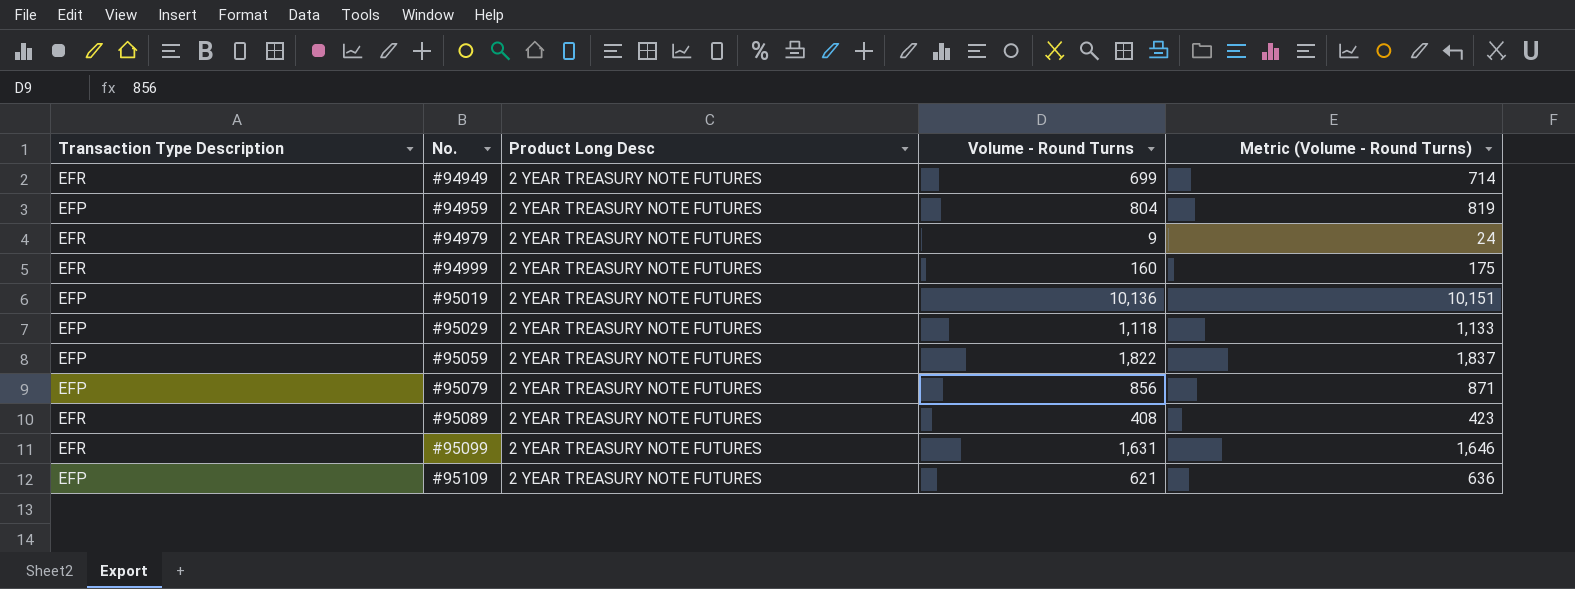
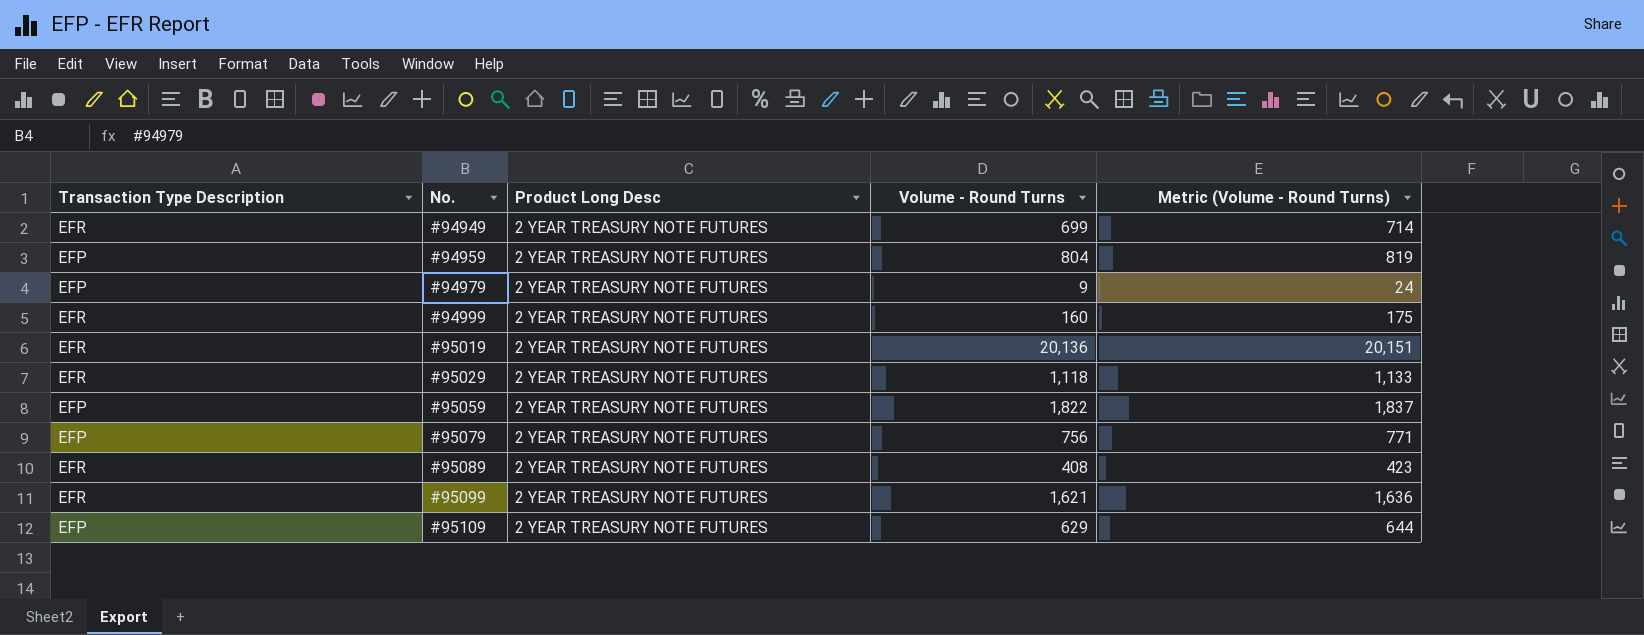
#94979 | Transaction Type Description: EFR -> EFP
#95019 | Transaction Type Description: EFP -> EFR
#95019 | Volume - Round Turns: 10,136 -> 20,136
#95019 | Metric (Volume - Round Turns): 10,151 -> 20,151
#95029 | Transaction Type Description: EFP -> EFR
#95079 | Volume - Round Turns: 856 -> 756
#95079 | Metric (Volume - Round Turns): 871 -> 771
#95099 | Volume - Round Turns: 1,631 -> 1,621
#95099 | Metric (Volume - Round Turns): 1,646 -> 1,636
#95109 | Volume - Round Turns: 621 -> 629
#95109 | Metric (Volume - Round Turns): 636 -> 644

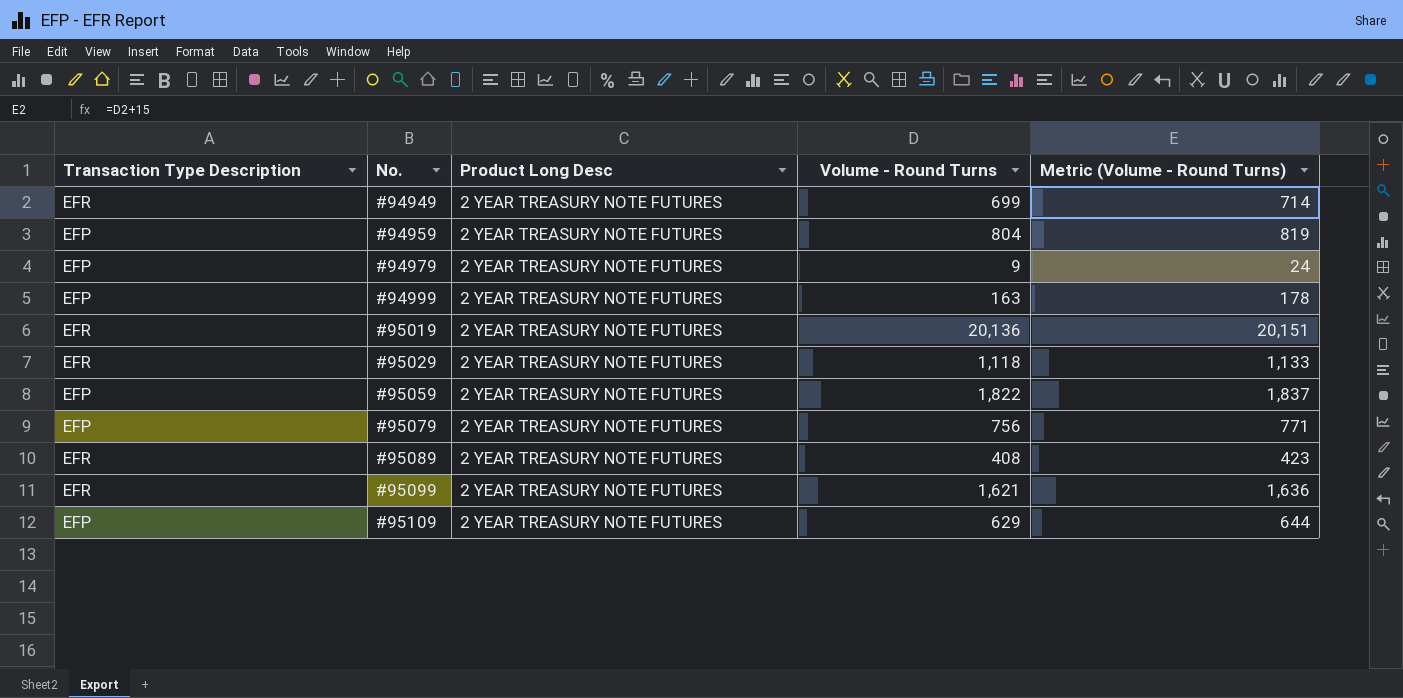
#94999 | Transaction Type Description: EFR -> EFP
#94999 | Volume - Round Turns: 160 -> 163
#94999 | Metric (Volume - Round Turns): 175 -> 178

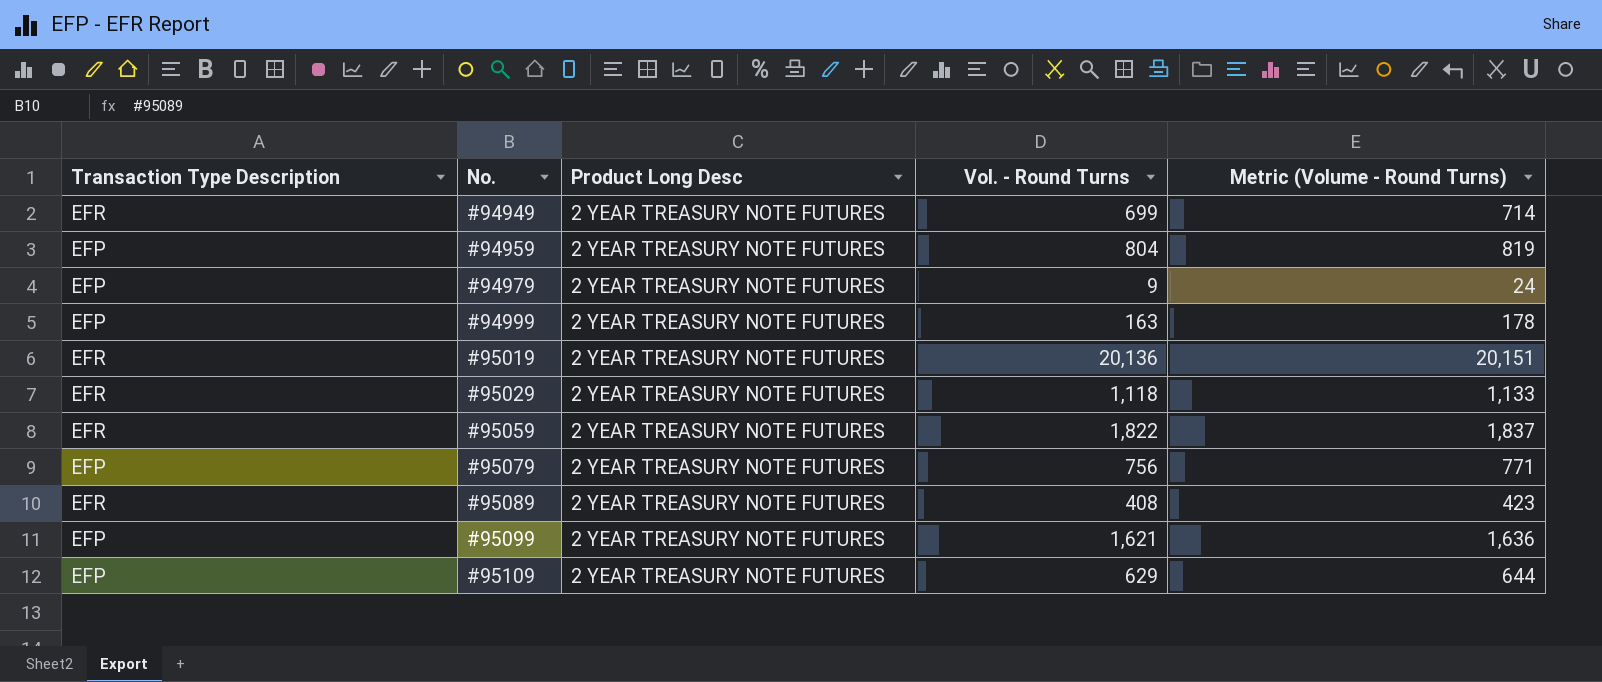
column name: Volume - Round Turns -> Vol. - Round Turns
#95059 | Transaction Type Description: EFP -> EFR
#95099 | Transaction Type Description: EFR -> EFP

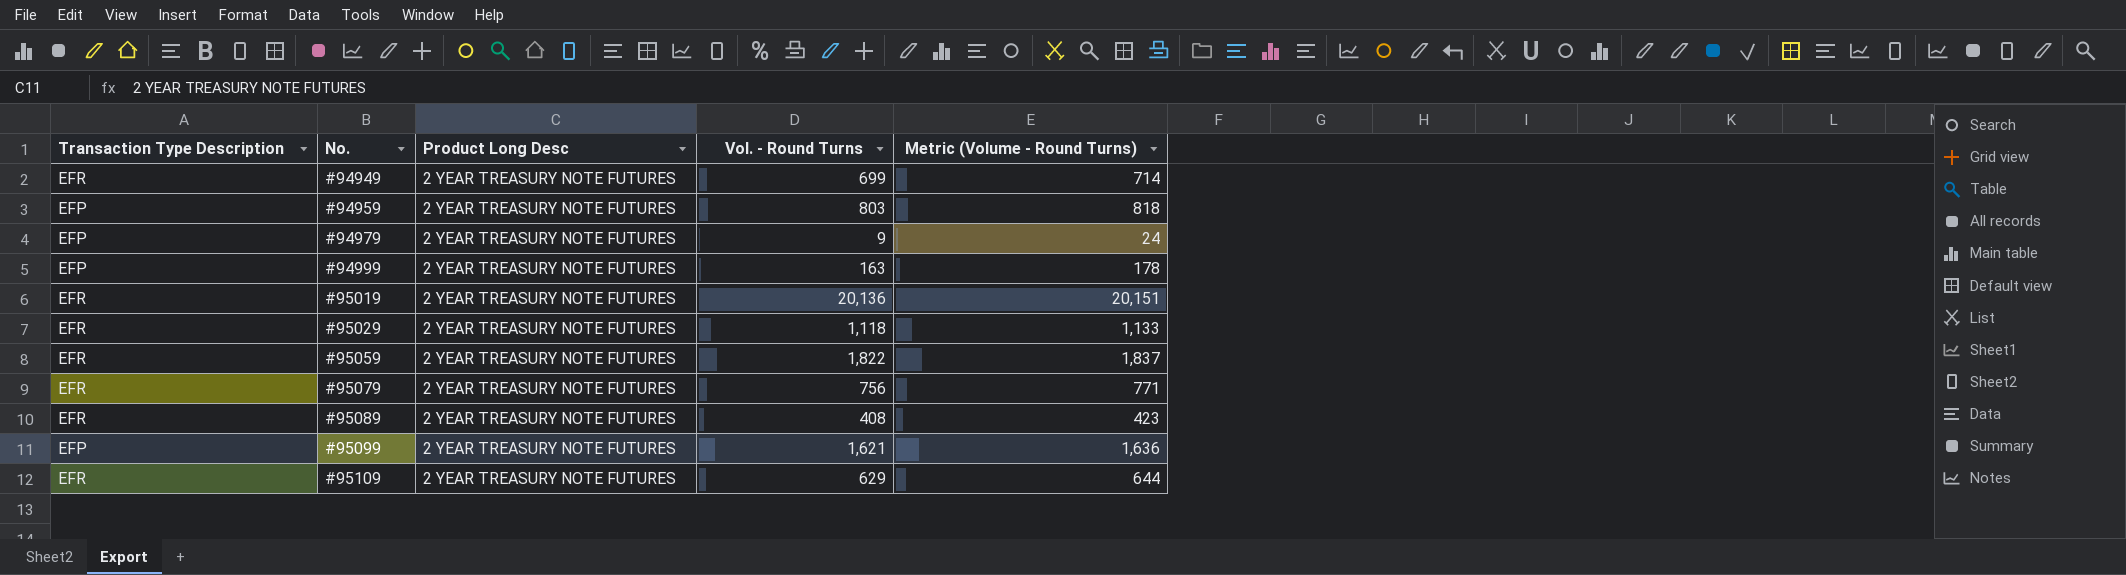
#94959 | Vol. - Round Turns: 804 -> 803
#94959 | Metric (Volume - Round Turns): 819 -> 818
#95079 | Transaction Type Description: EFP -> EFR
#95109 | Transaction Type Description: EFP -> EFR

